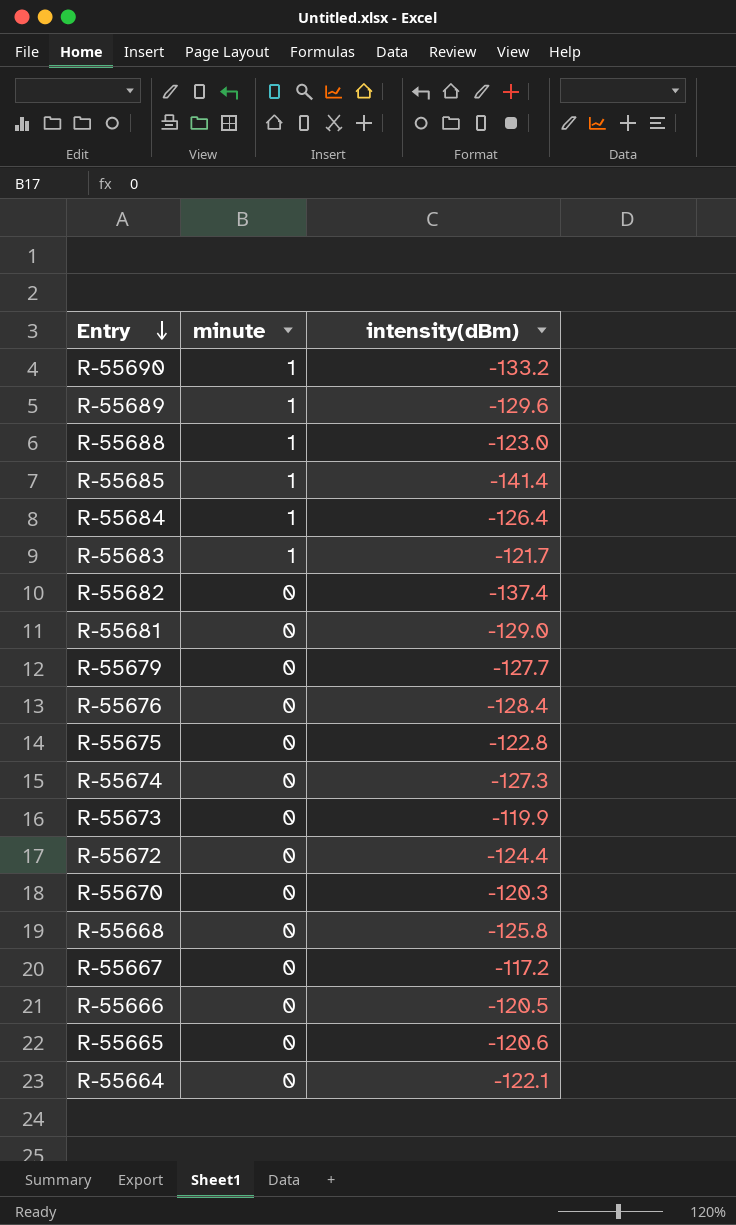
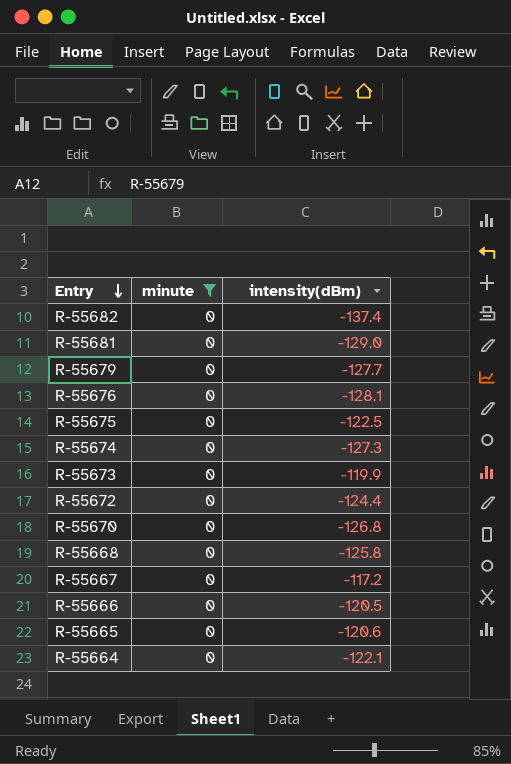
filter: none -> minute = 0
R-55676 | intensity(dBm): -128.4 -> -128.1
R-55675 | intensity(dBm): -122.8 -> -122.5
R-55670 | intensity(dBm): -120.3 -> -126.8

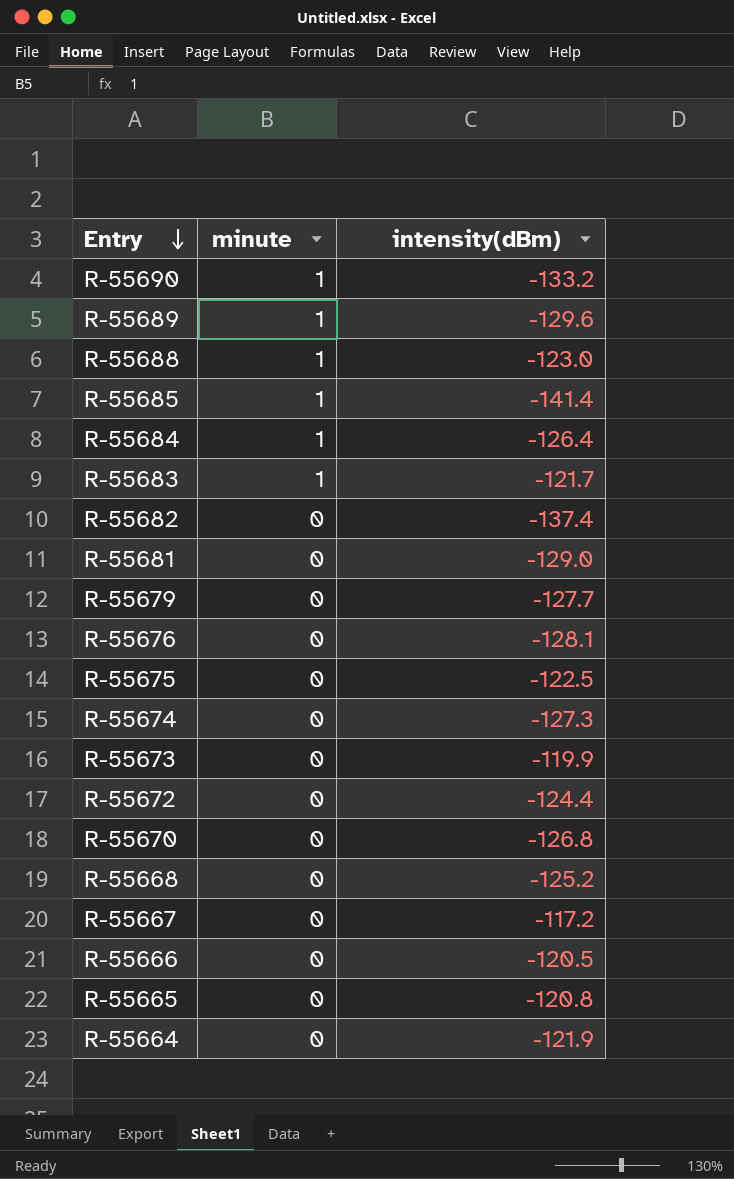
filter: minute = 0 -> none
R-55668 | intensity(dBm): -125.8 -> -125.2
R-55665 | intensity(dBm): -120.6 -> -120.8
R-55664 | intensity(dBm): -122.1 -> -121.9

